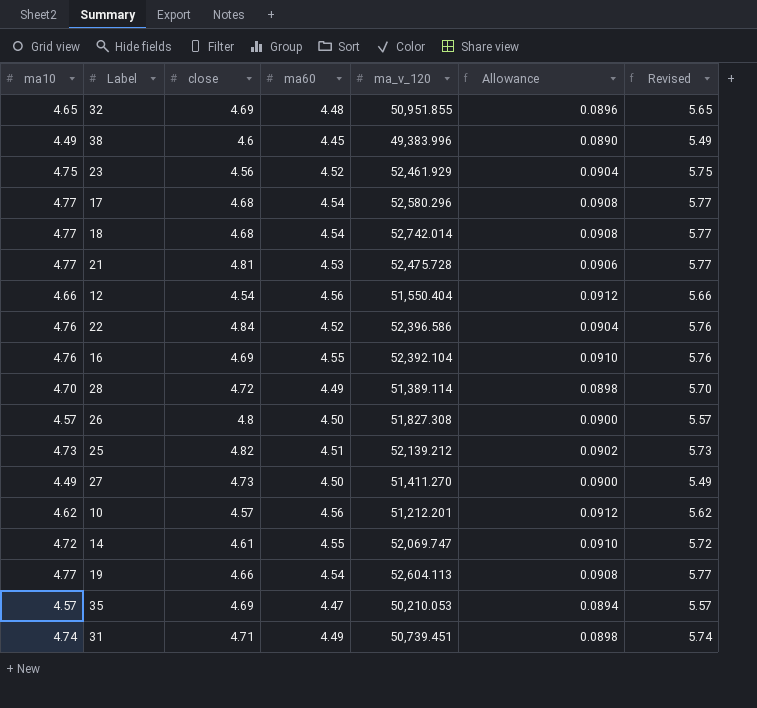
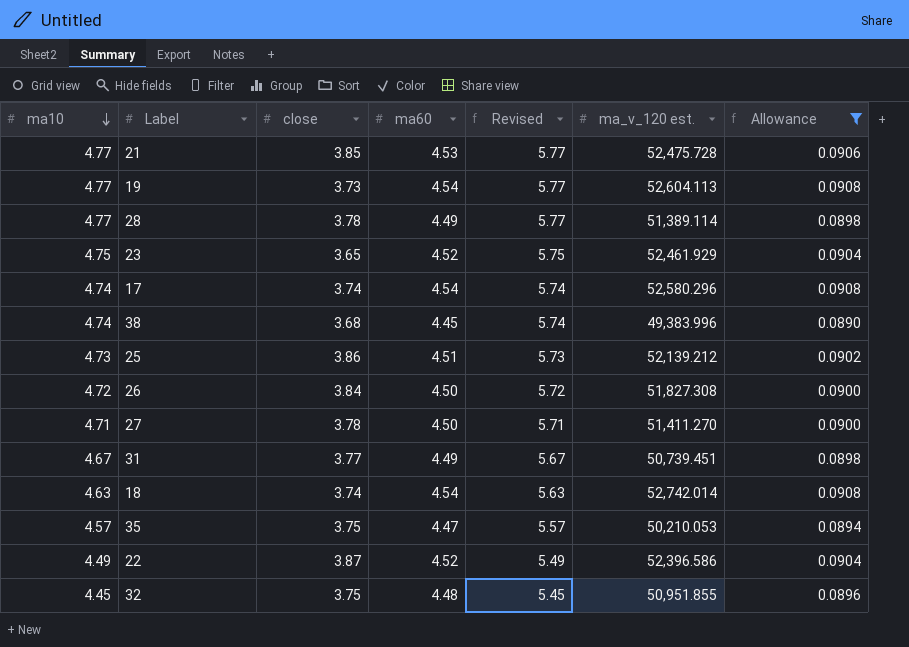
filter: none -> Allowance <= 0.0908
row order: none -> ma10 descending
column Revised | position: 7 -> 5
column name: ma_v_120 -> ma_v_120 est.
21 | close: 4.81 -> 3.85
19 | close: 4.66 -> 3.73
28 | ma10: 4.70 -> 4.77
28 | close: 4.72 -> 3.78
28 | Revised: 5.70 -> 5.77
23 | close: 4.56 -> 3.65
17 | ma10: 4.77 -> 4.74
17 | close: 4.68 -> 3.74
17 | Revised: 5.77 -> 5.74
38 | ma10: 4.49 -> 4.74
38 | close: 4.6 -> 3.68
38 | Revised: 5.49 -> 5.74
25 | close: 4.82 -> 3.86
26 | ma10: 4.57 -> 4.72
26 | close: 4.8 -> 3.84
26 | Revised: 5.57 -> 5.72
27 | ma10: 4.49 -> 4.71
27 | close: 4.73 -> 3.78
27 | Revised: 5.49 -> 5.71
31 | ma10: 4.74 -> 4.67
31 | close: 4.71 -> 3.77
31 | Revised: 5.74 -> 5.67
18 | ma10: 4.77 -> 4.63
18 | close: 4.68 -> 3.74
18 | Revised: 5.77 -> 5.63
35 | close: 4.69 -> 3.75
22 | ma10: 4.76 -> 4.49
22 | close: 4.84 -> 3.87
22 | Revised: 5.76 -> 5.49
32 | ma10: 4.65 -> 4.45
32 | close: 4.69 -> 3.75
32 | Revised: 5.65 -> 5.45

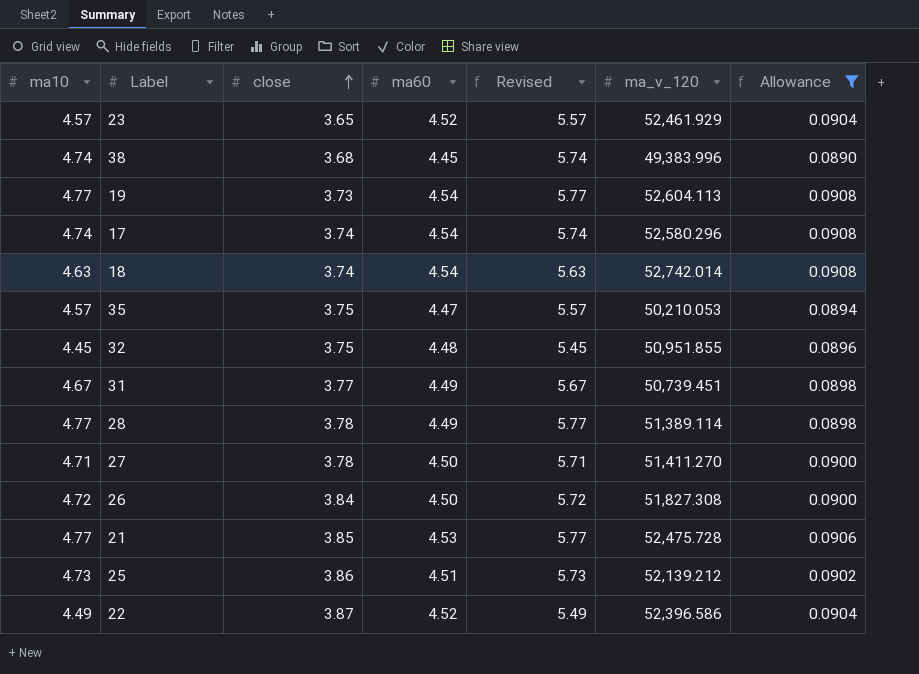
row order: ma10 descending -> close ascending
column name: ma_v_120 est. -> ma_v_120
23 | ma10: 4.75 -> 4.57
23 | Revised: 5.75 -> 5.57

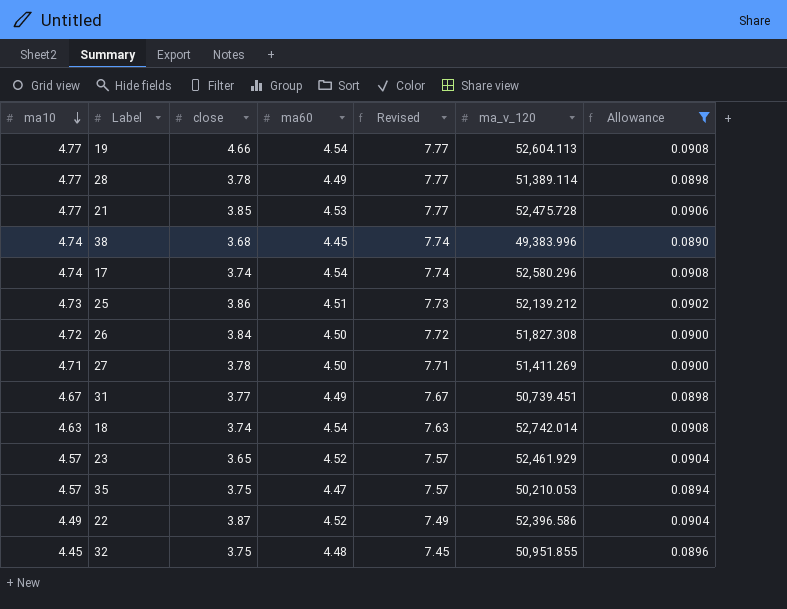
row order: close ascending -> ma10 descending
column Revised | formula: [ma10] + 1 -> [ma10] + 3
19 | close: 3.73 -> 4.66
27 | ma_v_120: 51,411.270 -> 51,411.269

